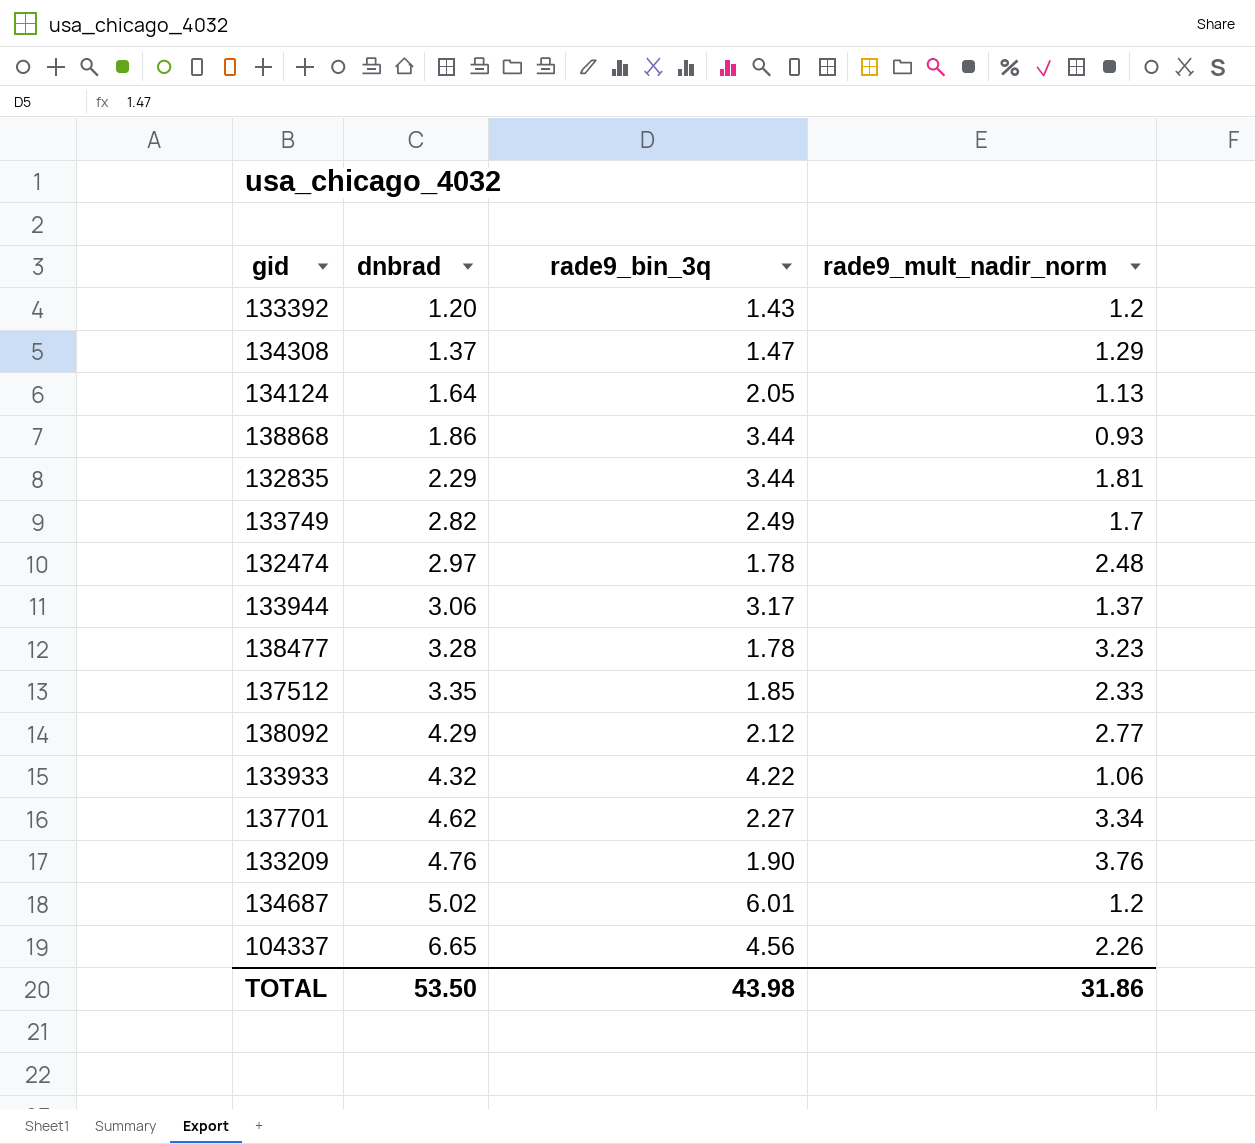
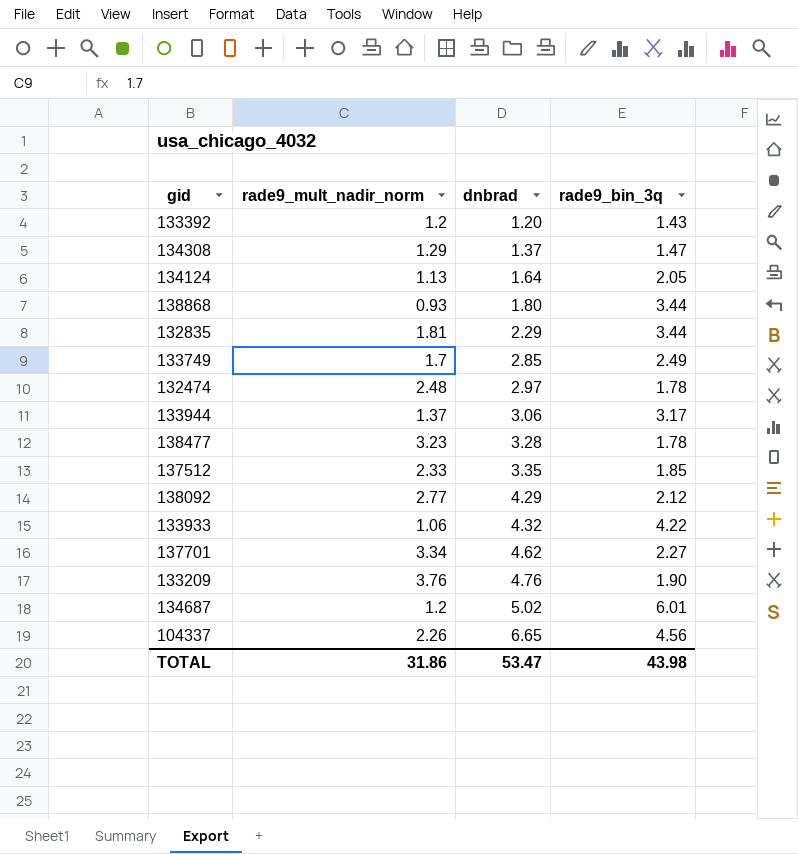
column rade9_mult_nadir_norm | position: 4 -> 2
138868 | dnbrad: 1.86 -> 1.80
133749 | dnbrad: 2.82 -> 2.85
TOTAL | dnbrad: 53.50 -> 53.47

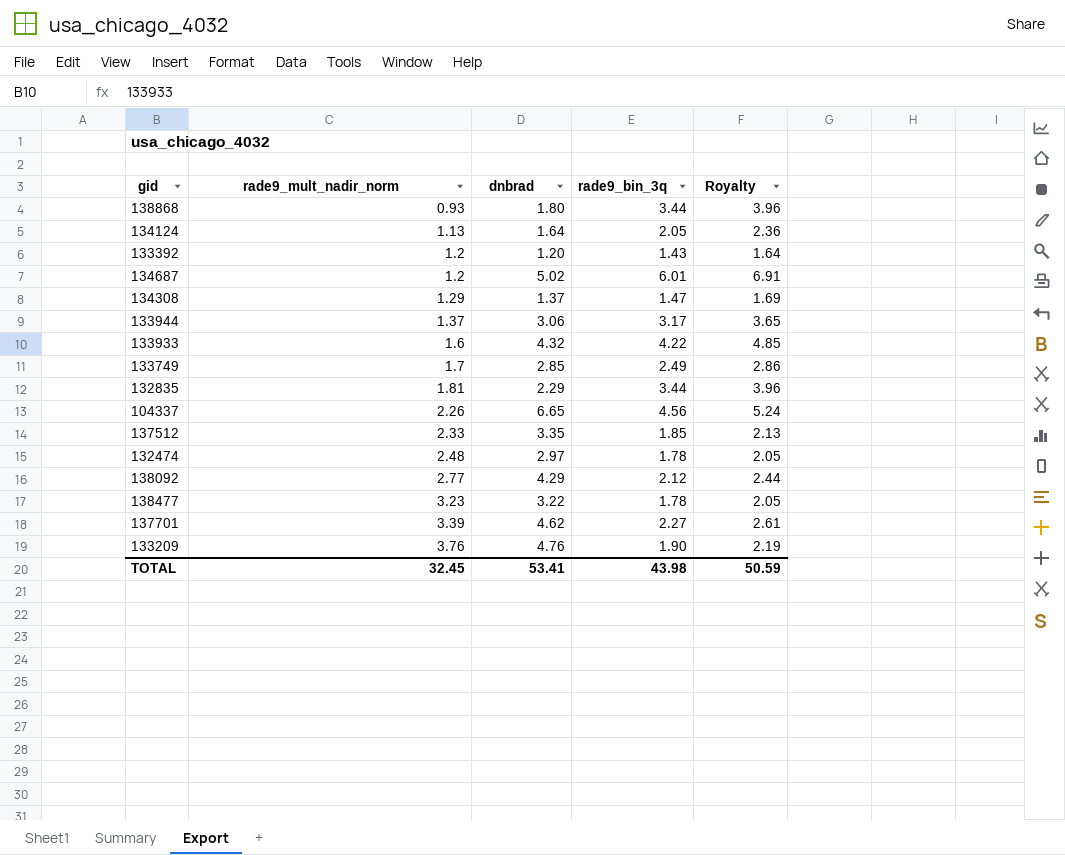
row order: dnbrad ascending -> rade9_mult_nadir_norm ascending
column Royalty | formula: none -> [rade9_bin_3q] * 1.15
133933 | rade9_mult_nadir_norm: 1.06 -> 1.6
138477 | dnbrad: 3.28 -> 3.22
137701 | rade9_mult_nadir_norm: 3.34 -> 3.39
TOTAL | rade9_mult_nadir_norm: 31.86 -> 32.45
TOTAL | dnbrad: 53.47 -> 53.41

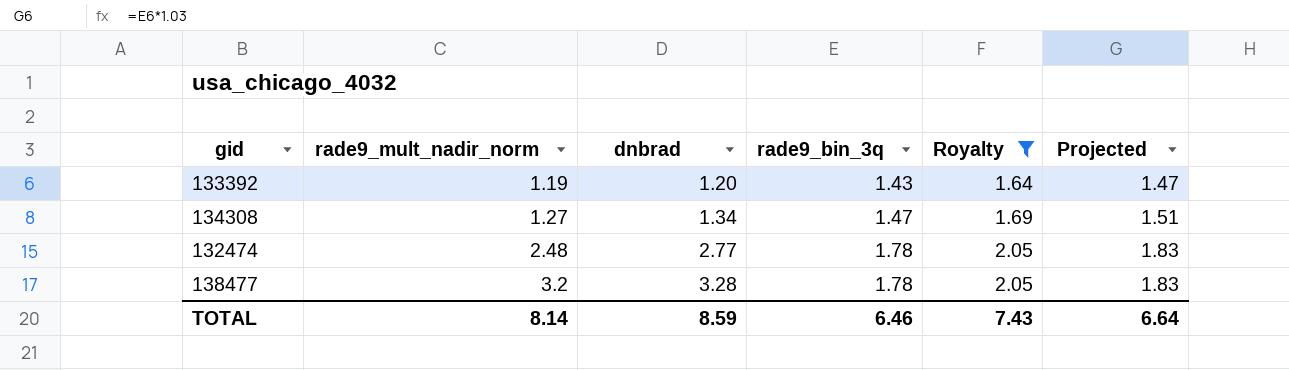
filter: none -> Royalty <= 2.05
column Projected | formula: none -> [rade9_bin_3q] * 1.03
133392 | rade9_mult_nadir_norm: 1.2 -> 1.19
134308 | rade9_mult_nadir_norm: 1.29 -> 1.27
134308 | dnbrad: 1.37 -> 1.34
132474 | dnbrad: 2.97 -> 2.77
138477 | rade9_mult_nadir_norm: 3.23 -> 3.2
138477 | dnbrad: 3.22 -> 3.28
TOTAL | rade9_mult_nadir_norm: 32.45 -> 8.14
TOTAL | dnbrad: 53.41 -> 8.59
TOTAL | rade9_bin_3q: 43.98 -> 6.46
TOTAL | Royalty: 50.59 -> 7.43

